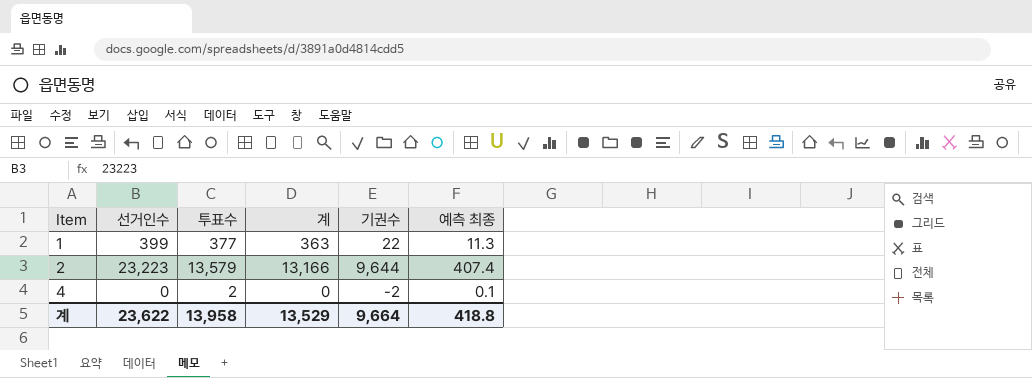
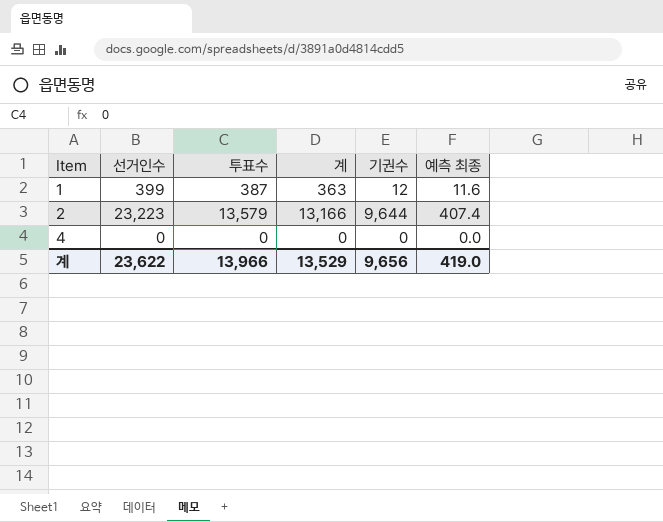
1 | 투표수: 377 -> 387
1 | 기권수: 22 -> 12
1 | 예측 최종: 11.3 -> 11.6
4 | 투표수: 2 -> 0
4 | 기권수: -2 -> 0
4 | 예측 최종: 0.1 -> 0.0
계 | 투표수: 13,958 -> 13,966
계 | 기권수: 9,664 -> 9,656
계 | 예측 최종: 418.8 -> 419.0

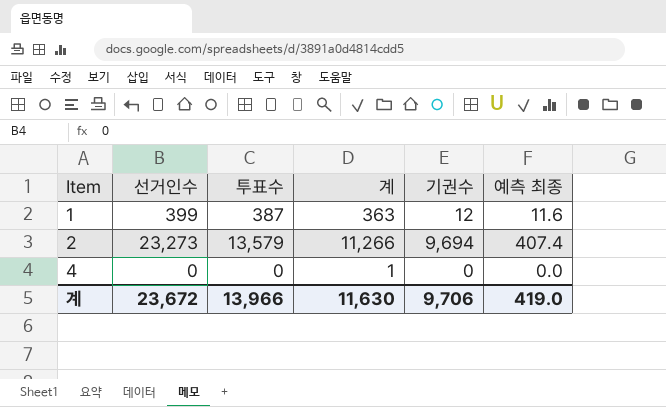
2 | 선거인수: 23,223 -> 23,273
2 | 계: 13,166 -> 11,266
2 | 기권수: 9,644 -> 9,694
4 | 계: 0 -> 1
계 | 선거인수: 23,622 -> 23,672
계 | 계: 13,529 -> 11,630
계 | 기권수: 9,656 -> 9,706

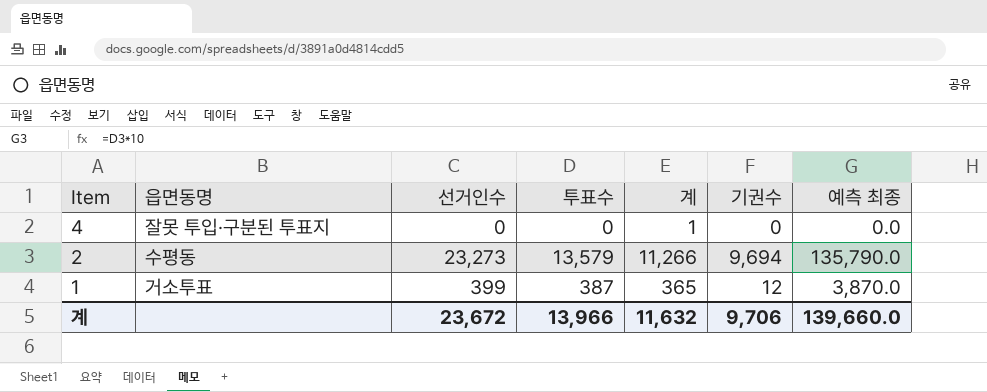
row order: Item ascending -> Item descending
column 읍면동명 | position: none -> 2
column 예측 최종 | formula: [투표수] * 0.03 -> [투표수] * 10
1 | 계: 363 -> 365
계 | 계: 11,630 -> 11,632
계 | 예측 최종: 419.0 -> 139,660.0

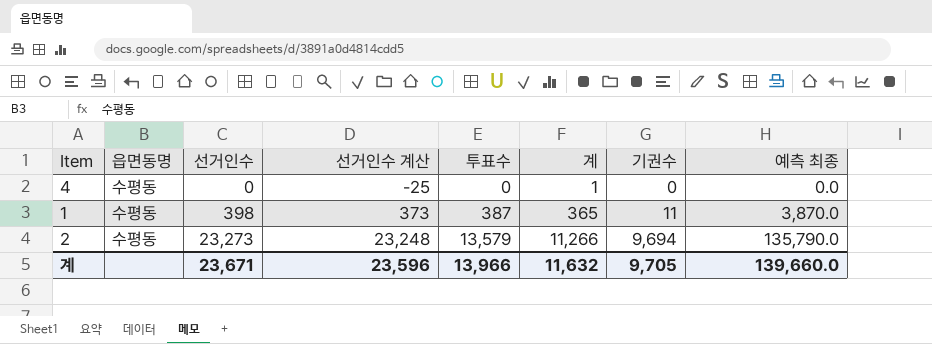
row order: Item descending -> 선거인수 ascending
column 선거인수 계산 | formula: none -> [선거인수] - 25
4 | 읍면동명: 잘못 투입·구분된 투표지 -> 수평동
1 | 읍면동명: 거소투표 -> 수평동
1 | 선거인수: 399 -> 398
1 | 기권수: 12 -> 11
계 | 선거인수: 23,672 -> 23,671
계 | 기권수: 9,706 -> 9,705

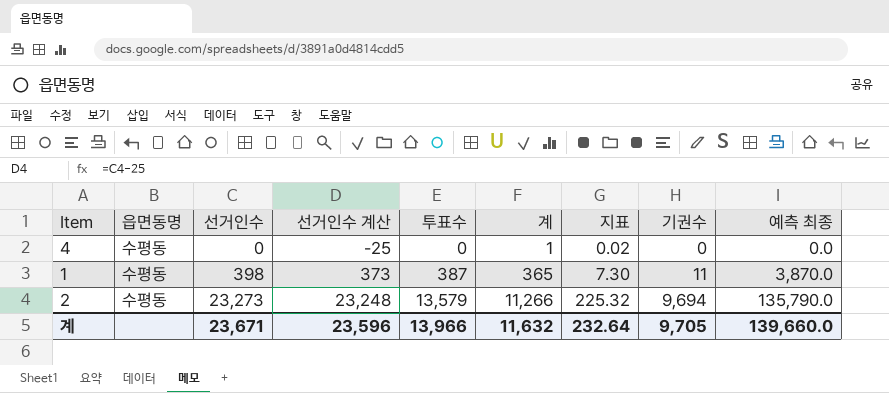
column 지표 | formula: none -> [계] * 0.02

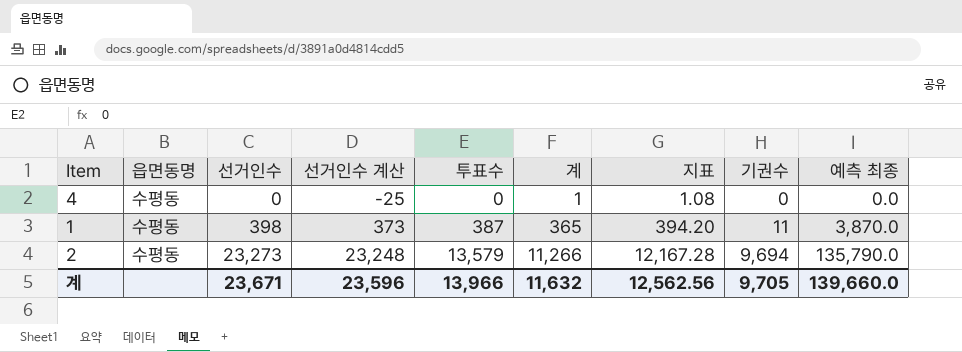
column 지표 | formula: [계] * 0.02 -> [계] * 1.08
계 | 지표: 232.64 -> 12,562.56

